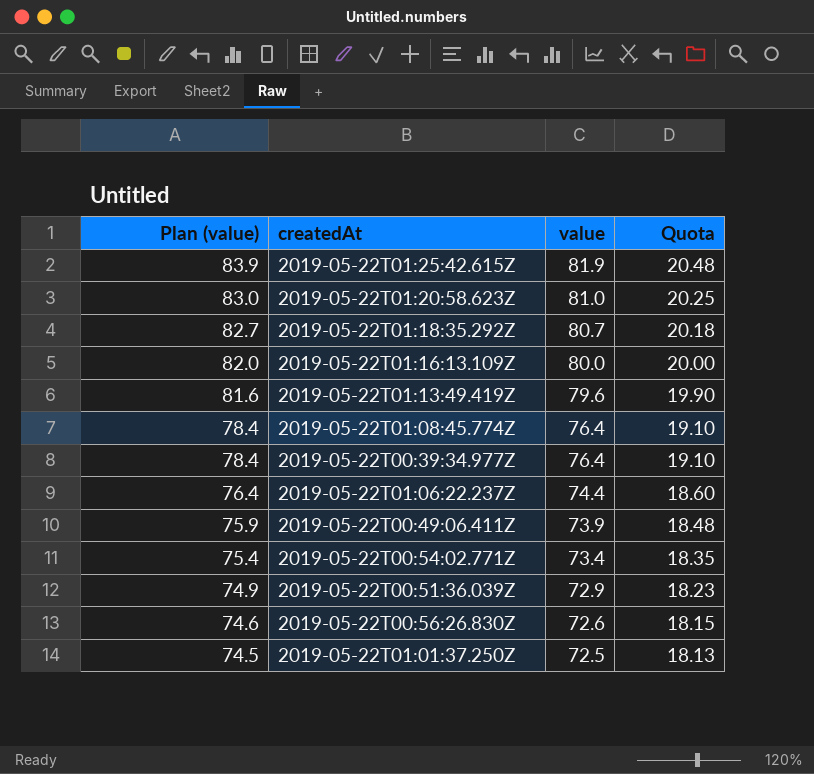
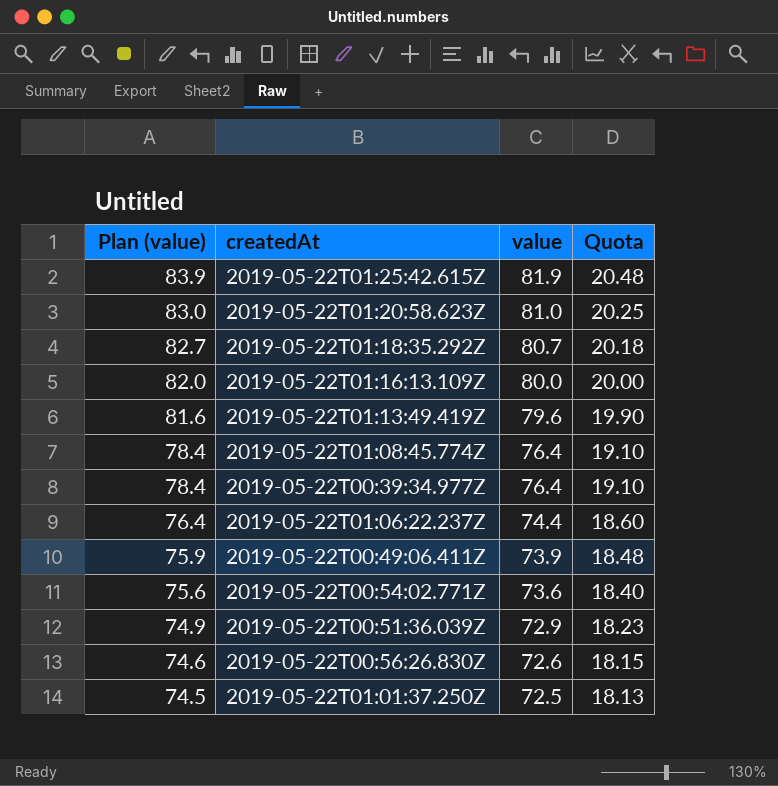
2019-05-22T00:54:02.771Z | Plan (value): 75.4 -> 75.6
2019-05-22T00:54:02.771Z | value: 73.4 -> 73.6
2019-05-22T00:54:02.771Z | Quota: 18.35 -> 18.40

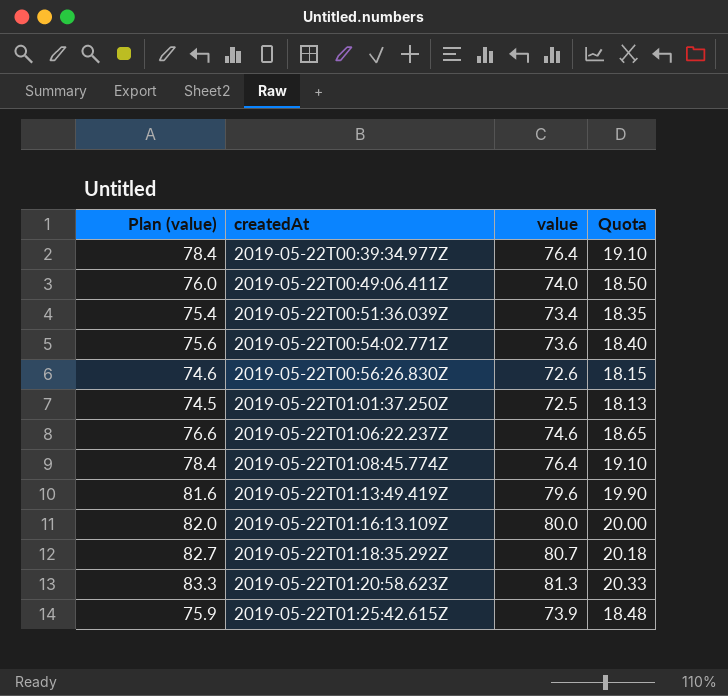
row order: Plan (value) descending -> createdAt ascending
2019-05-22T00:49:06.411Z | Plan (value): 75.9 -> 76.0
2019-05-22T00:49:06.411Z | value: 73.9 -> 74.0
2019-05-22T00:49:06.411Z | Quota: 18.48 -> 18.50
2019-05-22T00:51:36.039Z | Plan (value): 74.9 -> 75.4
2019-05-22T00:51:36.039Z | value: 72.9 -> 73.4
2019-05-22T00:51:36.039Z | Quota: 18.23 -> 18.35
2019-05-22T01:06:22.237Z | Plan (value): 76.4 -> 76.6
2019-05-22T01:06:22.237Z | value: 74.4 -> 74.6
2019-05-22T01:06:22.237Z | Quota: 18.60 -> 18.65
2019-05-22T01:20:58.623Z | Plan (value): 83.0 -> 83.3
2019-05-22T01:20:58.623Z | value: 81.0 -> 81.3
2019-05-22T01:20:58.623Z | Quota: 20.25 -> 20.33
2019-05-22T01:25:42.615Z | Plan (value): 83.9 -> 75.9
2019-05-22T01:25:42.615Z | value: 81.9 -> 73.9
2019-05-22T01:25:42.615Z | Quota: 20.48 -> 18.48

